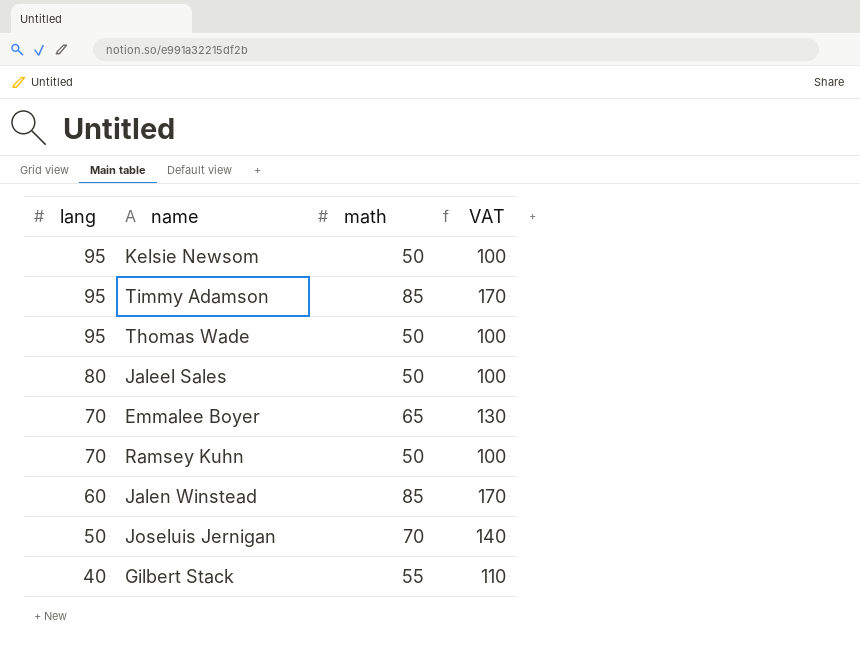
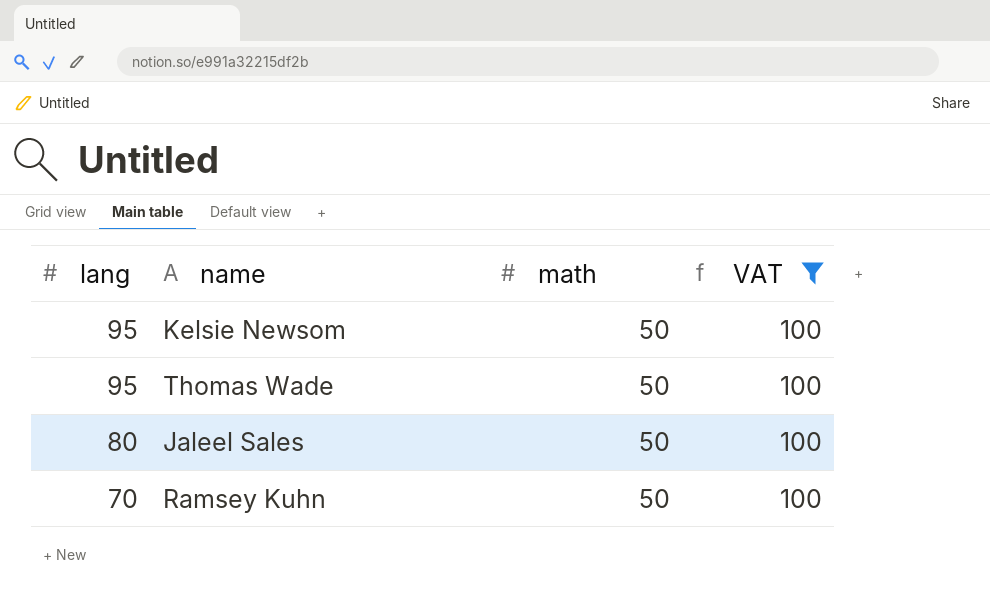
filter: none -> VAT = 100

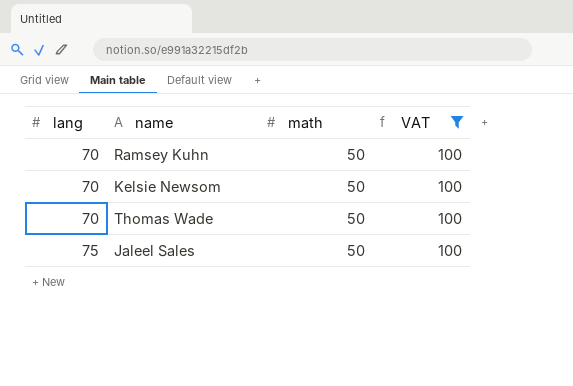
row order: lang descending -> lang ascending
Kelsie Newsom | lang: 95 -> 70
Thomas Wade | lang: 95 -> 70
Jaleel Sales | lang: 80 -> 75

